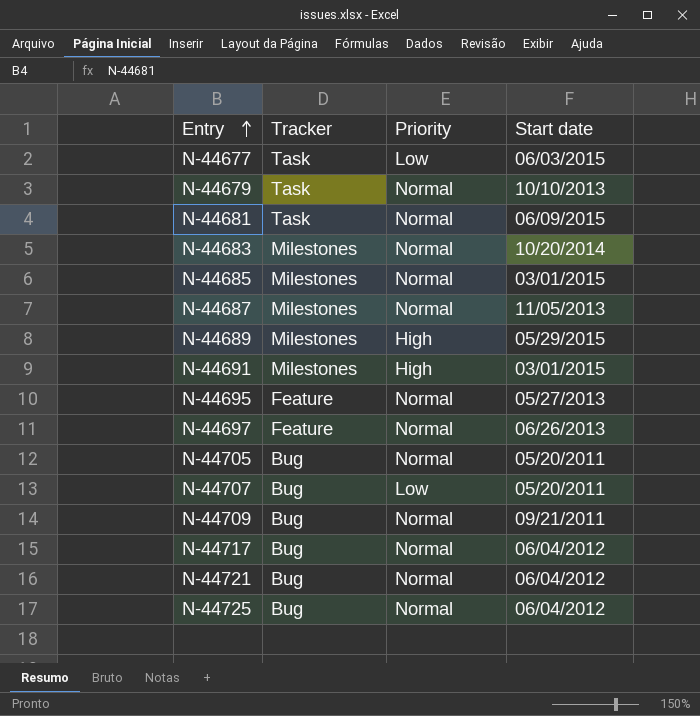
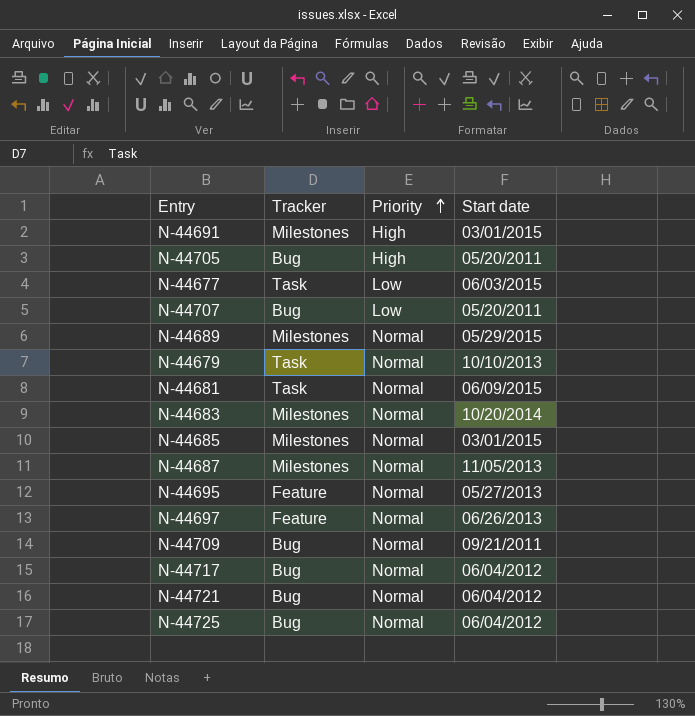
row order: Entry ascending -> Priority ascending
N-44705 | Priority: Normal -> High
N-44689 | Priority: High -> Normal

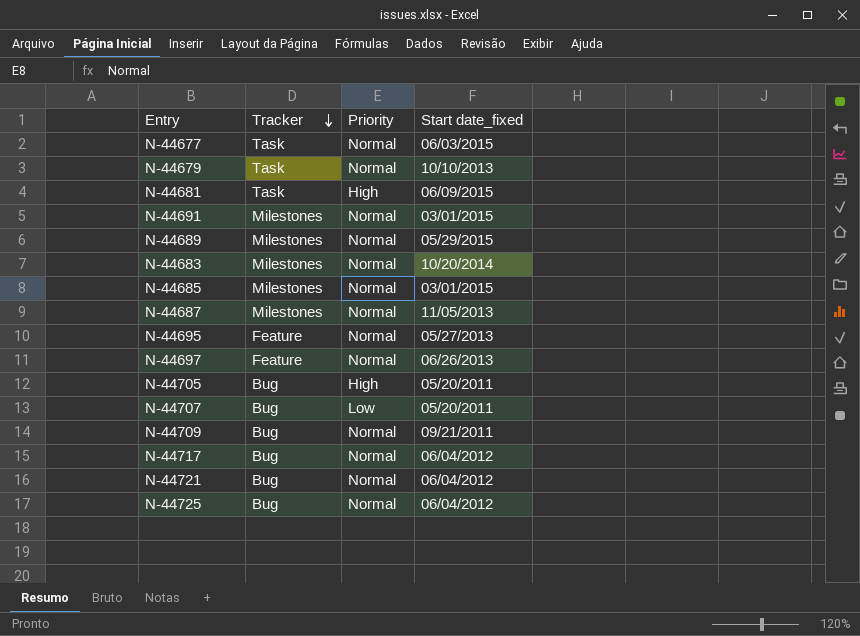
row order: Priority ascending -> Tracker descending
column name: Start date -> Start date_fixed
N-44677 | Priority: Low -> Normal
N-44681 | Priority: Normal -> High
N-44691 | Priority: High -> Normal

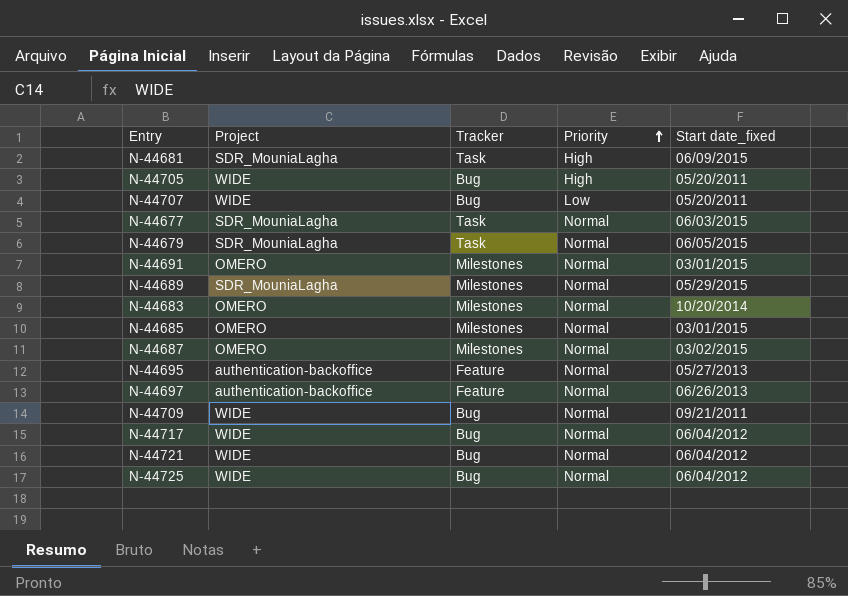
row order: Tracker descending -> Priority ascending
column Project | position: none -> 2
N-44679 | Start date_fixed: 10/10/2013 -> 06/05/2015
N-44687 | Start date_fixed: 11/05/2013 -> 03/02/2015

